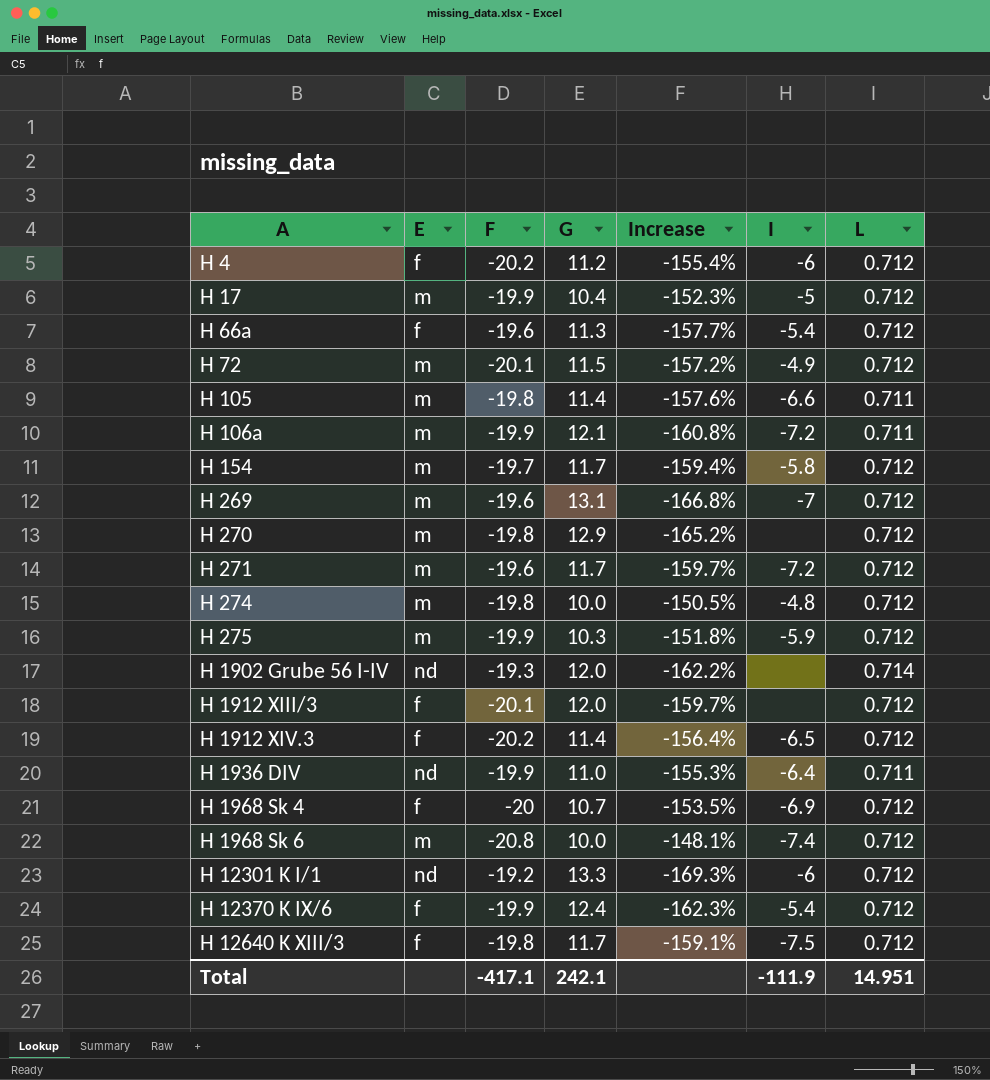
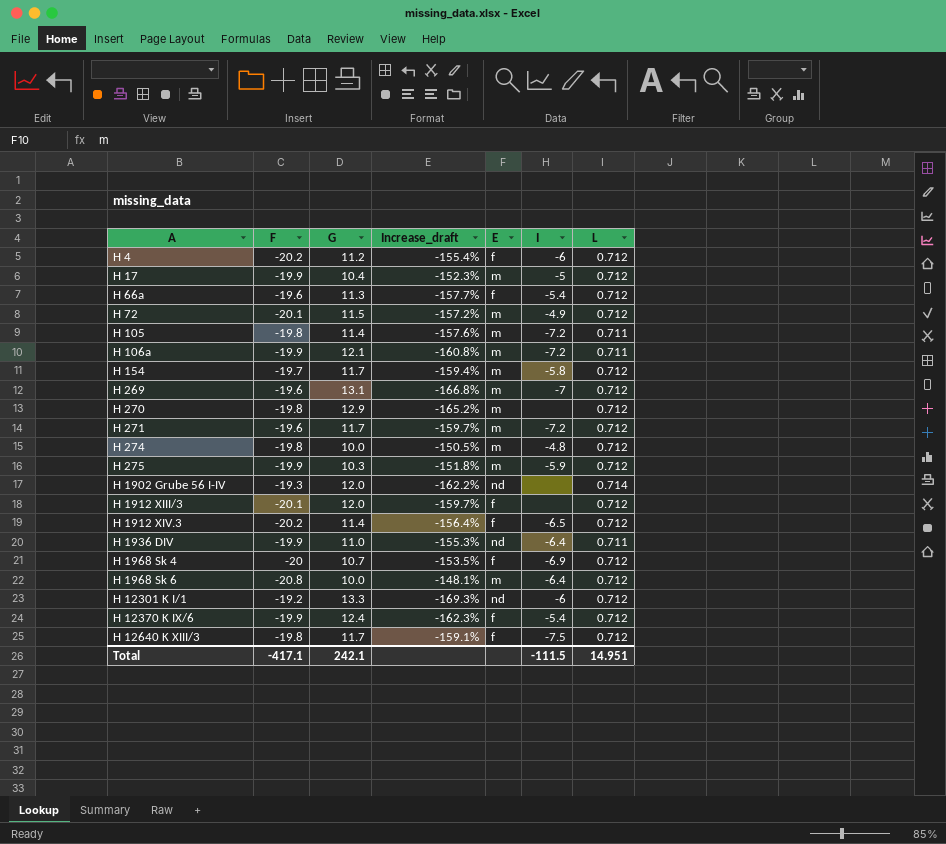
column name: Increase -> Increase_draft
column E | position: 2 -> 5
H 105 | I: -6.6 -> -7.2
H 1968 Sk 6 | I: -7.4 -> -6.4
Total | I: -111.9 -> -111.5

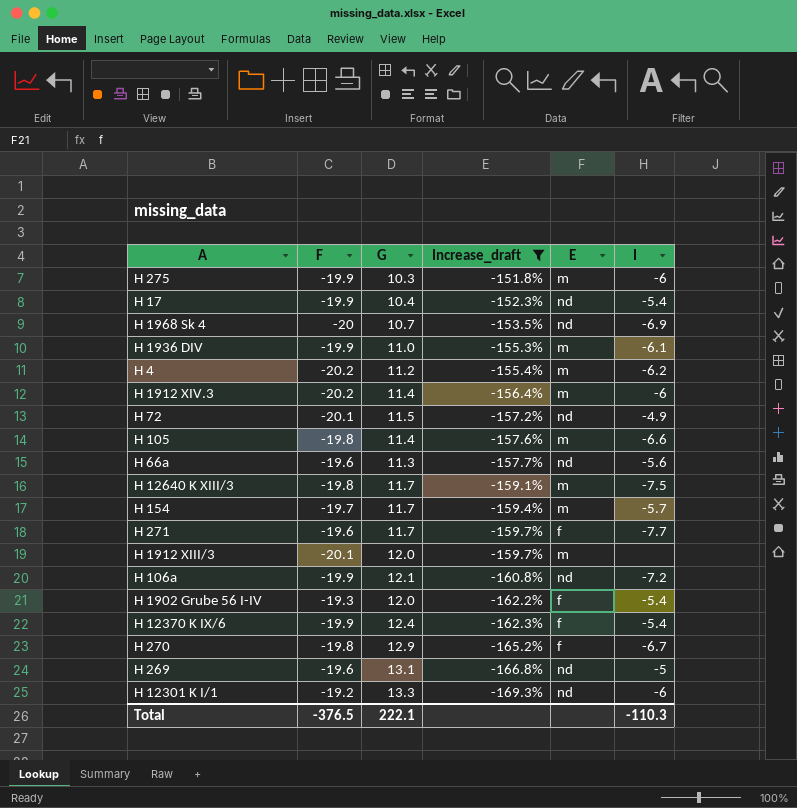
filter: none -> Increase_draft <= -151.8%
row order: A ascending -> Increase_draft descending
column L | position: 7 -> none
H 275 | I: -5.9 -> -6
H 17 | E: m -> nd
H 17 | I: -5 -> -5.4
H 1968 Sk 4 | E: f -> nd
H 1936 DIV | E: nd -> m
H 1936 DIV | I: -6.4 -> -6.1
H 4 | E: f -> m
H 4 | I: -6 -> -6.2
H 1912 XIV.3 | E: f -> m
H 1912 XIV.3 | I: -6.5 -> -6
H 72 | E: m -> nd
H 105 | I: -7.2 -> -6.6
H 66a | E: f -> nd
H 66a | I: -5.4 -> -5.6
H 12640 K XIII/3 | E: f -> m
H 154 | I: -5.8 -> -5.7
H 271 | E: m -> f
H 271 | I: -7.2 -> -7.7
H 1912 XIII/3 | E: f -> m
H 106a | E: m -> nd
H 1902 Grube 56 I-IV | E: nd -> f
H 1902 Grube 56 I-IV | I: none -> -5.4
H 270 | E: m -> f
H 270 | I: none -> -6.7
H 269 | E: m -> nd
H 269 | I: -7 -> -5
Total | F: -417.1 -> -376.5
Total | G: 242.1 -> 222.1
Total | I: -111.5 -> -110.3

